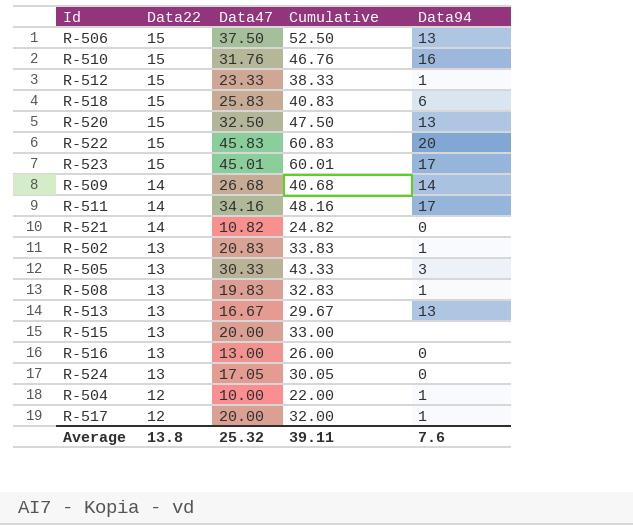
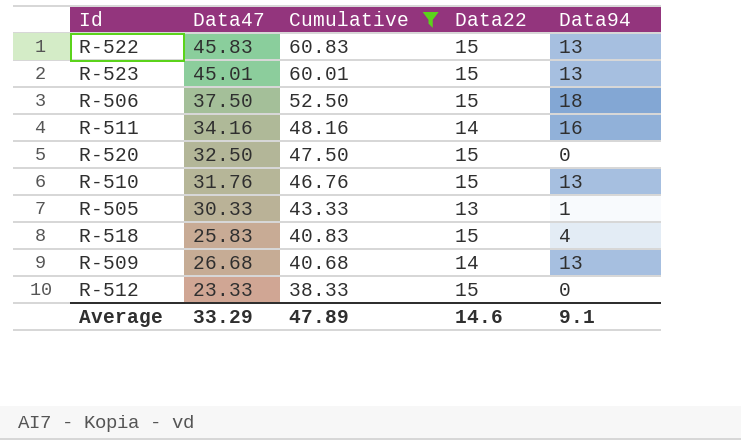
filter: none -> Cumulative >= 38.33
row order: Data22 descending -> Cumulative descending
column Data22 | position: 2 -> 4
R-522 | Data94: 20 -> 13
R-523 | Data94: 17 -> 13
R-506 | Data94: 13 -> 18
R-511 | Data94: 17 -> 16
R-520 | Data94: 13 -> 0
R-510 | Data94: 16 -> 13
R-505 | Data94: 3 -> 1
R-518 | Data94: 6 -> 4
R-509 | Data94: 14 -> 13
R-512 | Data94: 1 -> 0
Average | Data47: 25.32 -> 33.29
Average | Cumulative: 39.11 -> 47.89
Average | Data22: 13.8 -> 14.6
Average | Data94: 7.6 -> 9.1

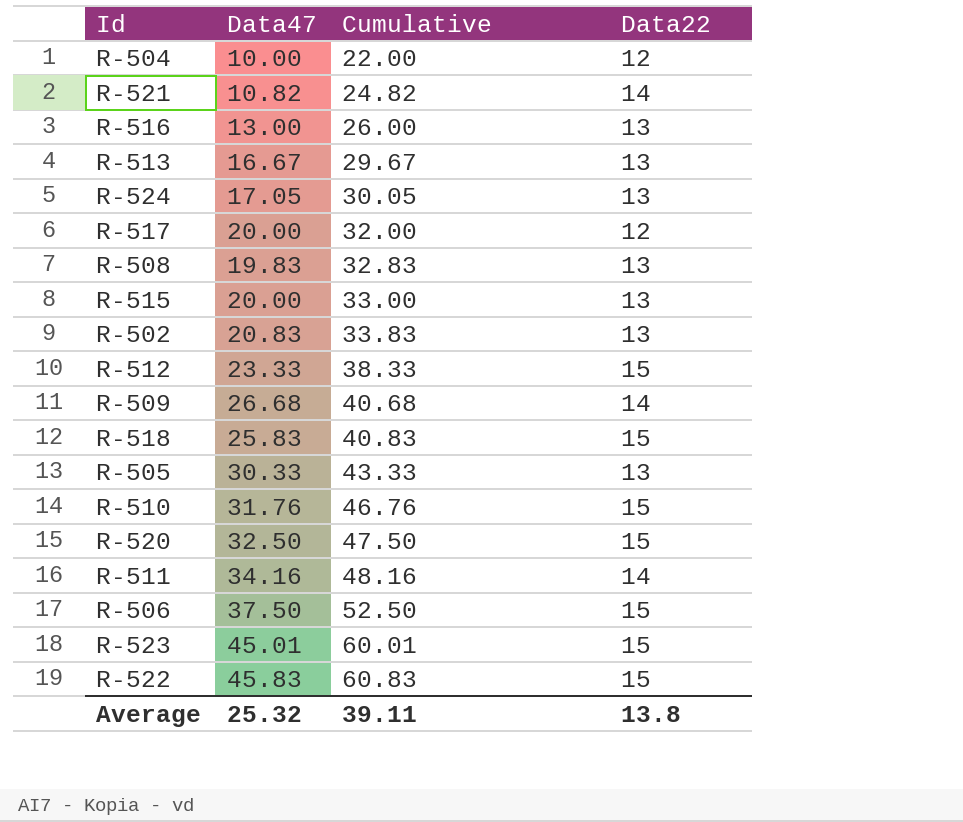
filter: Cumulative >= 38.33 -> none
row order: Cumulative descending -> Cumulative ascending
column Data94 | position: 5 -> none
Average | Data47: 33.29 -> 25.32
Average | Cumulative: 47.89 -> 39.11
Average | Data22: 14.6 -> 13.8

